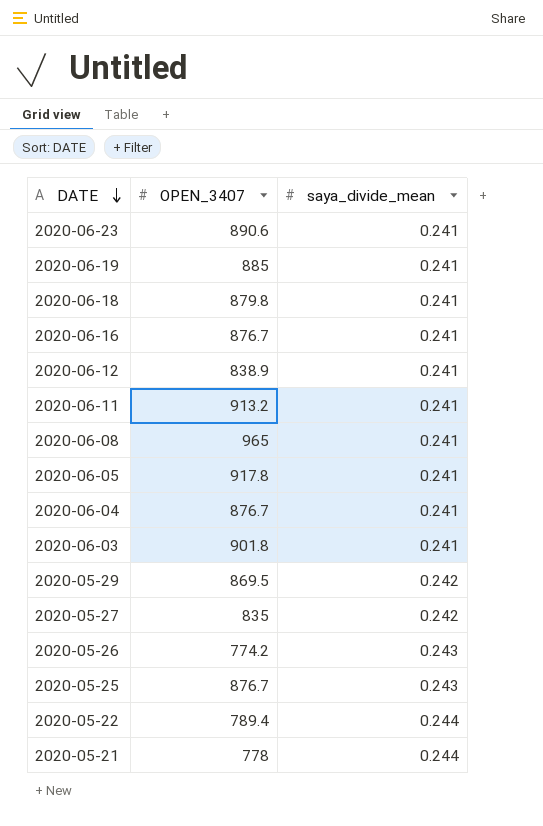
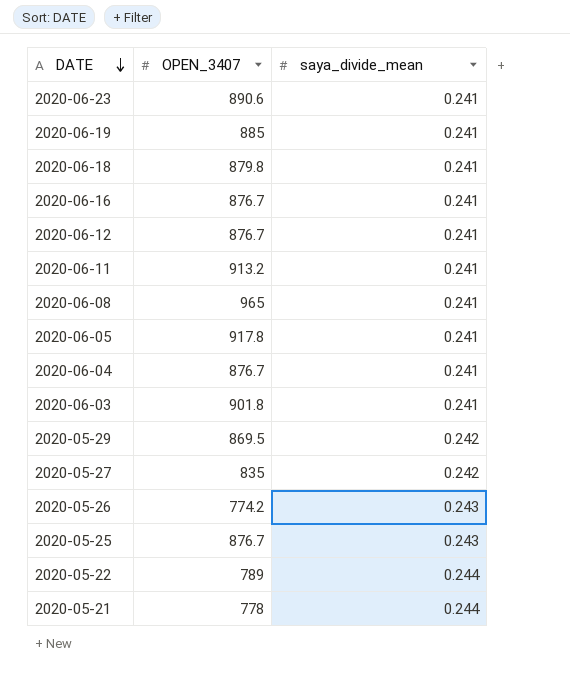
2020-06-12 | OPEN_3407: 838.9 -> 876.7
2020-05-22 | OPEN_3407: 789.4 -> 789

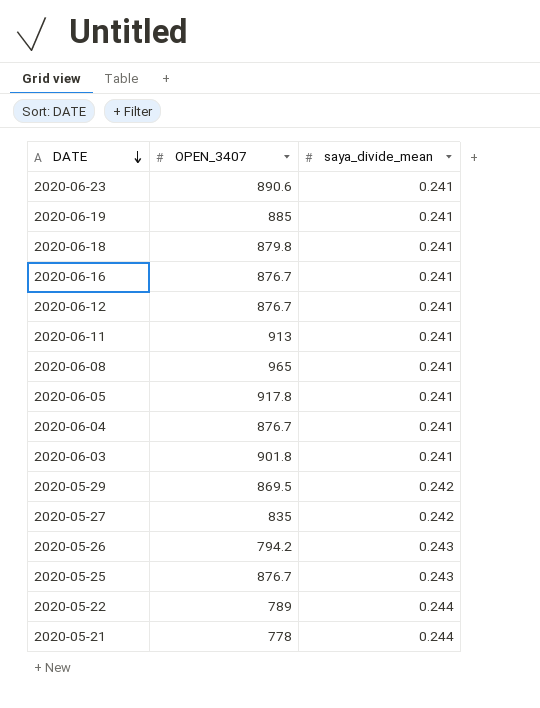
2020-06-11 | OPEN_3407: 913.2 -> 913
2020-05-26 | OPEN_3407: 774.2 -> 794.2

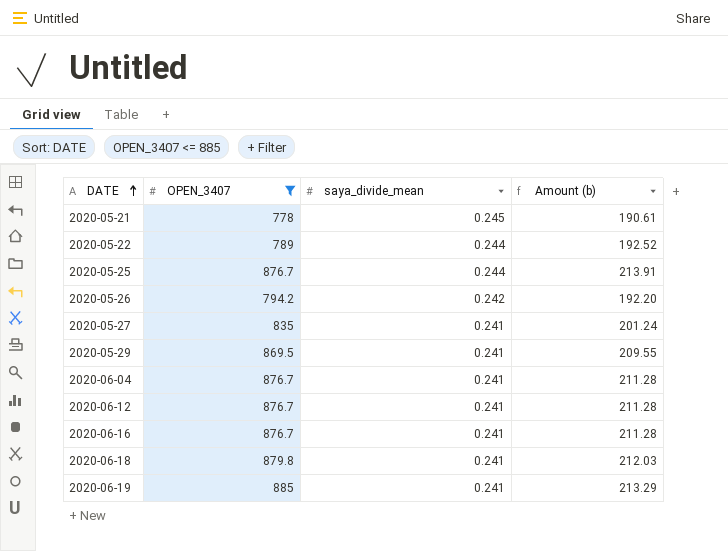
filter: none -> OPEN_3407 <= 885
row order: DATE descending -> DATE ascending
column Amount (b) | formula: none -> [OPEN_3407] * [saya_divide_mean]
2020-05-21 | saya_divide_mean: 0.244 -> 0.245
2020-05-25 | saya_divide_mean: 0.243 -> 0.244
2020-05-26 | saya_divide_mean: 0.243 -> 0.242
2020-05-27 | saya_divide_mean: 0.242 -> 0.241
2020-05-29 | saya_divide_mean: 0.242 -> 0.241

